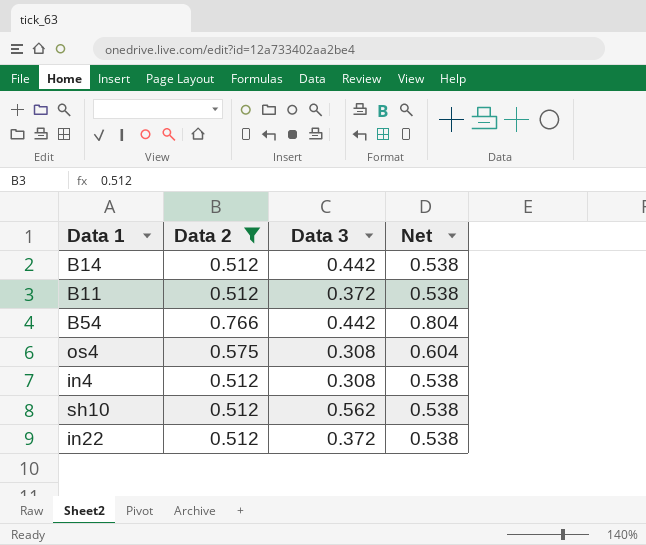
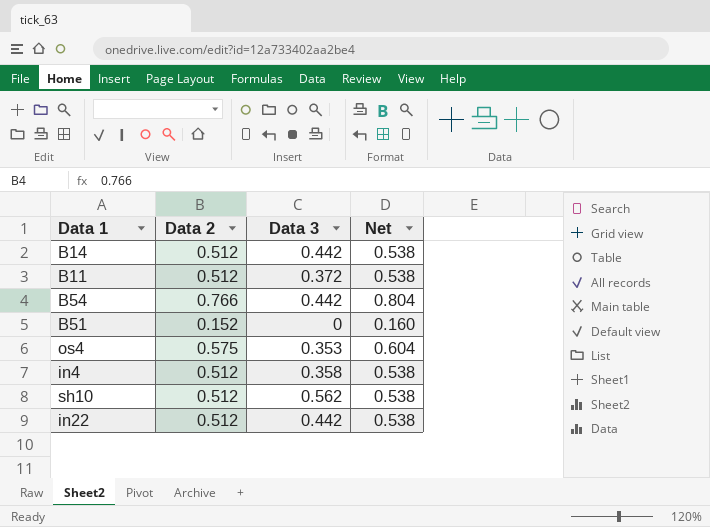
filter: Data 2 != 0.152 -> none
os4 | Data 3: 0.308 -> 0.353
in4 | Data 3: 0.308 -> 0.358
in22 | Data 3: 0.372 -> 0.442

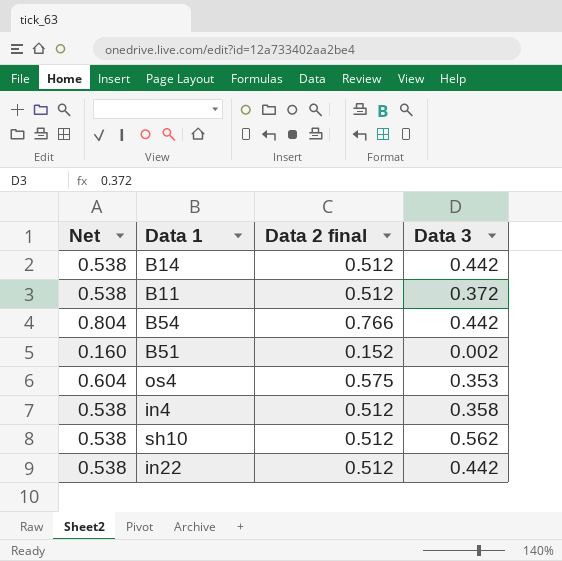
column Net | position: 4 -> 1
column name: Data 2 -> Data 2 final
B51 | Data 3: 0 -> 0.002

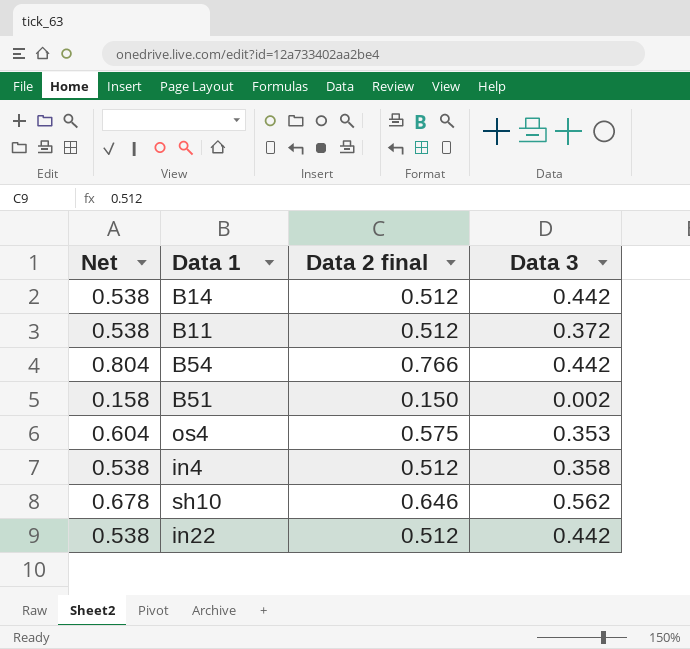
B51 | Net: 0.160 -> 0.158
B51 | Data 2 final: 0.152 -> 0.150
sh10 | Net: 0.538 -> 0.678
sh10 | Data 2 final: 0.512 -> 0.646

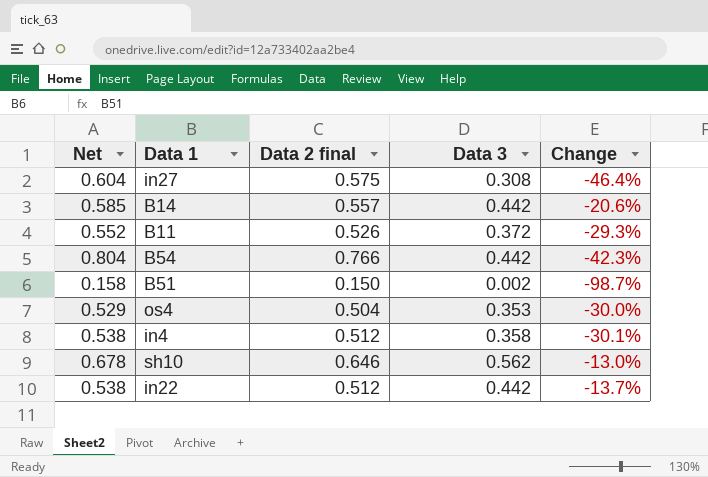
column Change | formula: none -> ([Data 3] - [Data 2 final]) / [Data 2 final]
row in27: none -> 0.604 | 0.575 | 0.308 | -46.4%
B14 | Net: 0.538 -> 0.585
B14 | Data 2 final: 0.512 -> 0.557
B11 | Net: 0.538 -> 0.552
B11 | Data 2 final: 0.512 -> 0.526
os4 | Net: 0.604 -> 0.529
os4 | Data 2 final: 0.575 -> 0.504

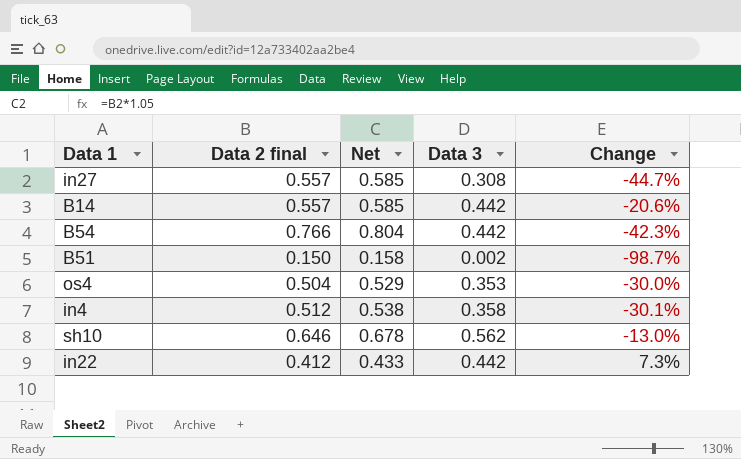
column Net | position: 1 -> 3
row B11: 0.552 | 0.526 | 0.372 | -29.3% -> none
in27 | Data 2 final: 0.575 -> 0.557
in27 | Net: 0.604 -> 0.585
in27 | Change: -46.4% -> -44.7%
in22 | Data 2 final: 0.512 -> 0.412
in22 | Net: 0.538 -> 0.433
in22 | Change: -13.7% -> 7.3%

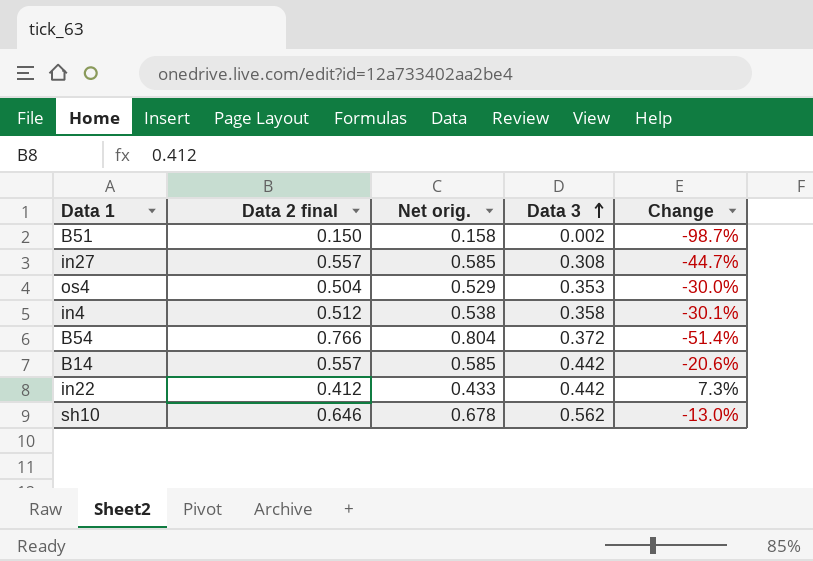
row order: none -> Data 3 ascending
column name: Net -> Net orig.
B54 | Data 3: 0.442 -> 0.372
B54 | Change: -42.3% -> -51.4%

